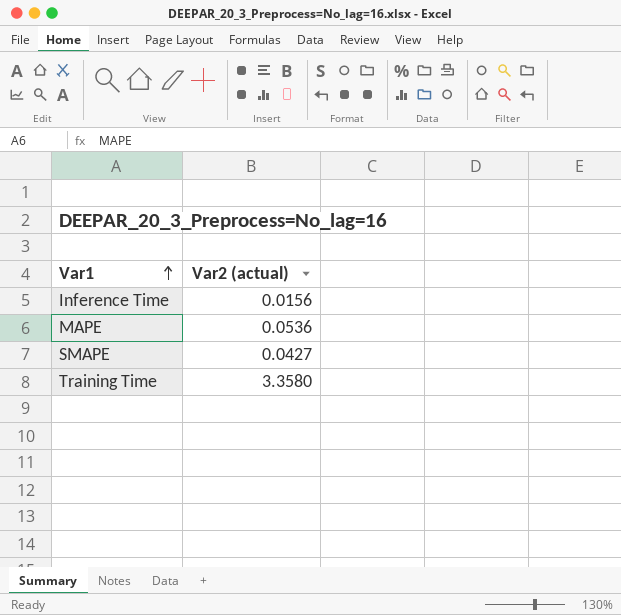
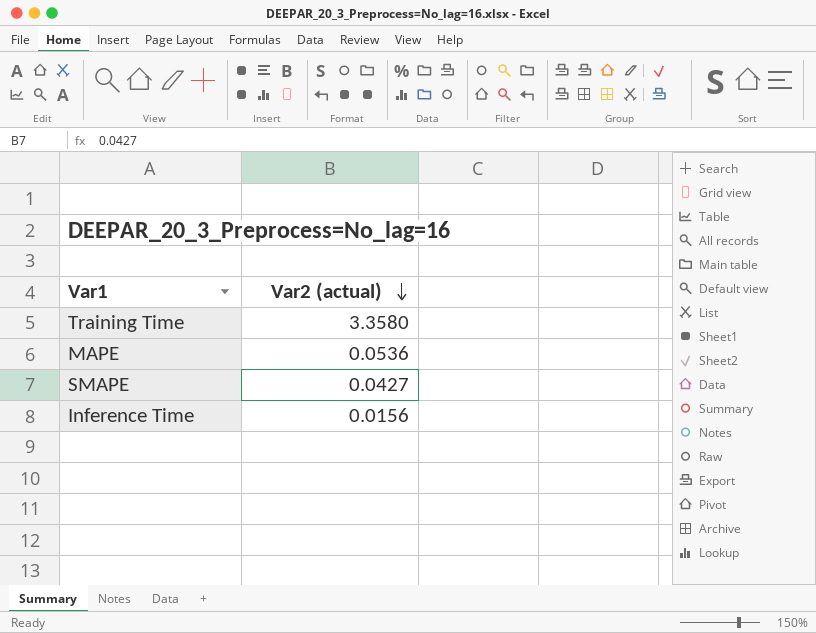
row order: Var1 ascending -> Var2 (actual) descending

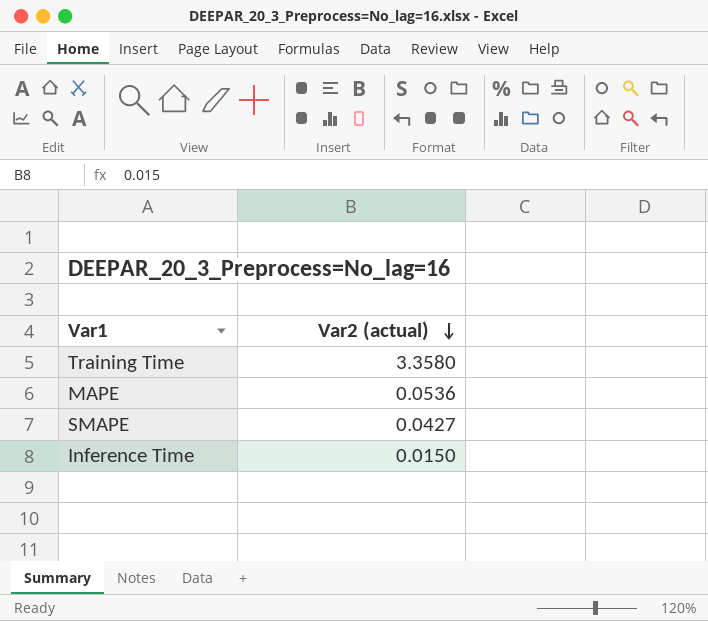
Inference Time | Var2 (actual): 0.0156 -> 0.0150

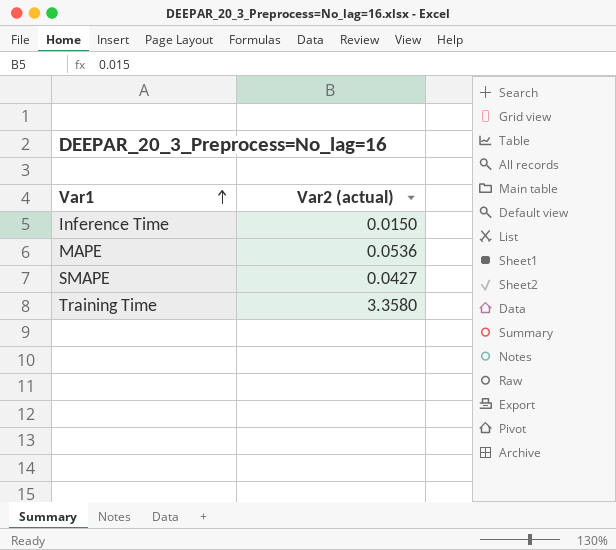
row order: Var2 (actual) descending -> Var1 ascending

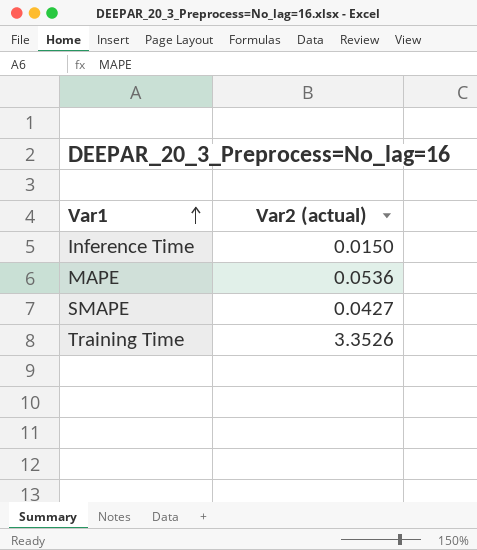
Training Time | Var2 (actual): 3.3580 -> 3.3526

